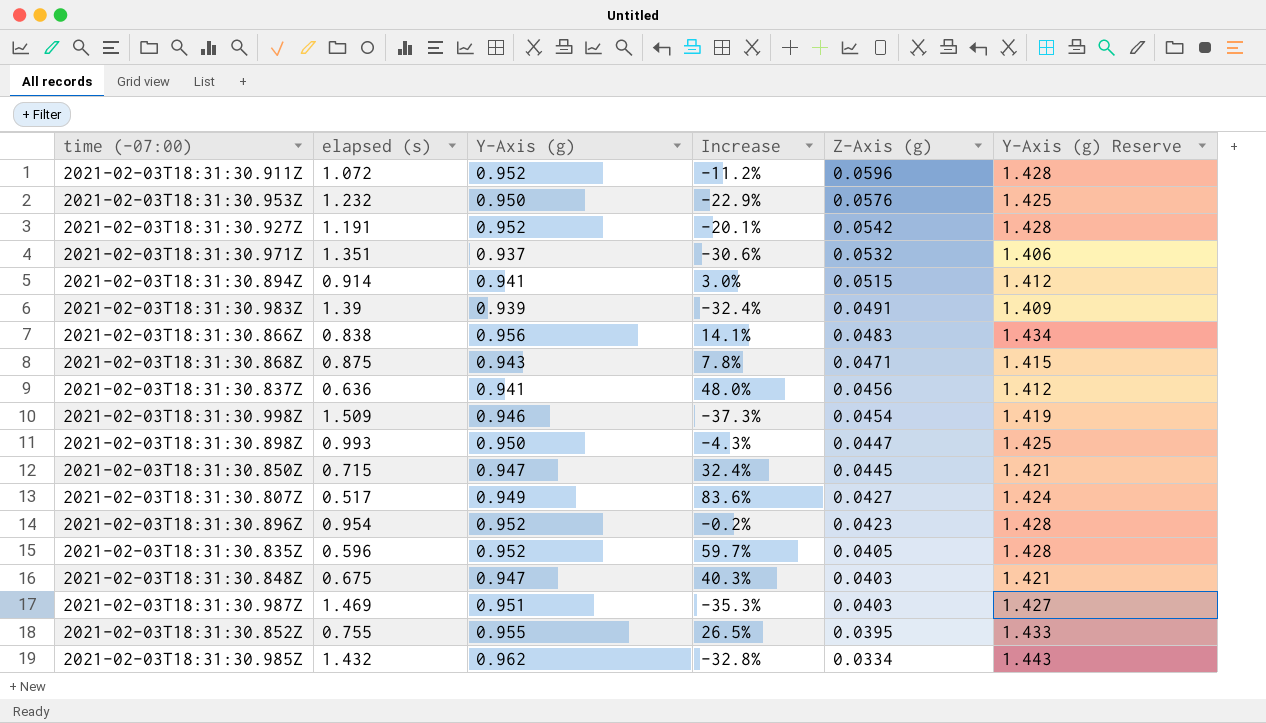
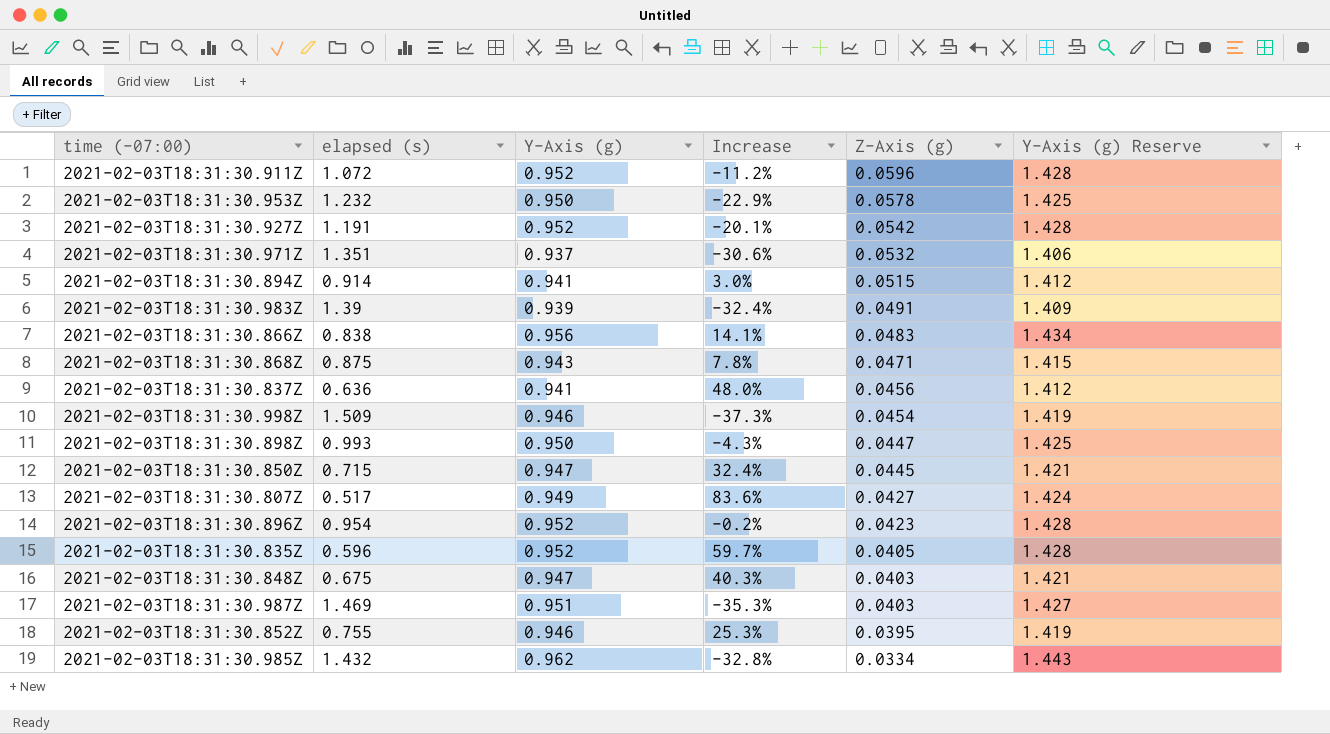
2021-02-03T18:31:30.953Z | Z-Axis (g): 0.0576 -> 0.0578
2021-02-03T18:31:30.852Z | Y-Axis (g): 0.955 -> 0.946
2021-02-03T18:31:30.852Z | Increase: 26.5% -> 25.3%
2021-02-03T18:31:30.852Z | Y-Axis (g) Reserve: 1.433 -> 1.419

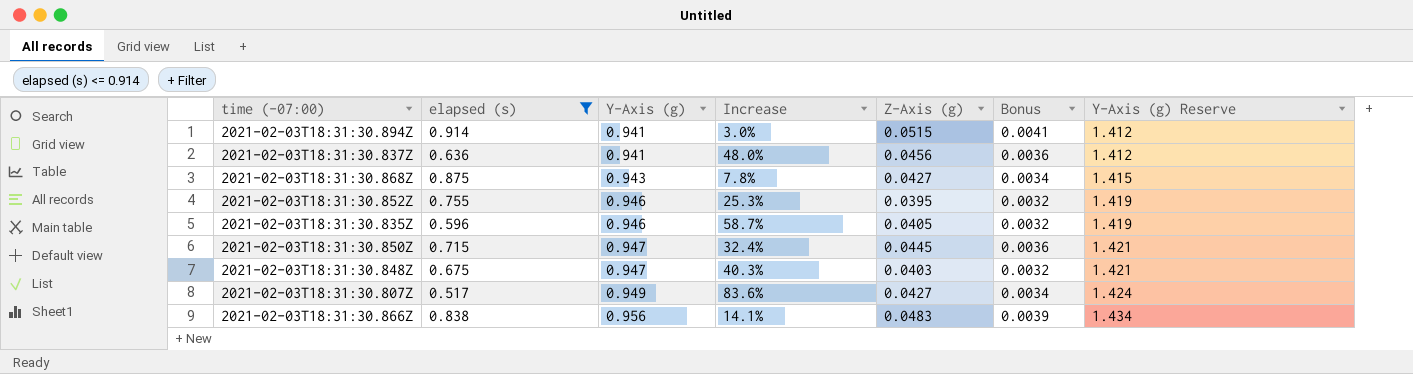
filter: none -> elapsed (s) <= 0.914
row order: Z-Axis (g) descending -> Y-Axis (g) ascending
column Bonus | formula: none -> [Z-Axis (g)] * 0.08
2021-02-03T18:31:30.868Z | Z-Axis (g): 0.0471 -> 0.0427
2021-02-03T18:31:30.835Z | Y-Axis (g): 0.952 -> 0.946
2021-02-03T18:31:30.835Z | Increase: 59.7% -> 58.7%
2021-02-03T18:31:30.835Z | Y-Axis (g) Reserve: 1.428 -> 1.419

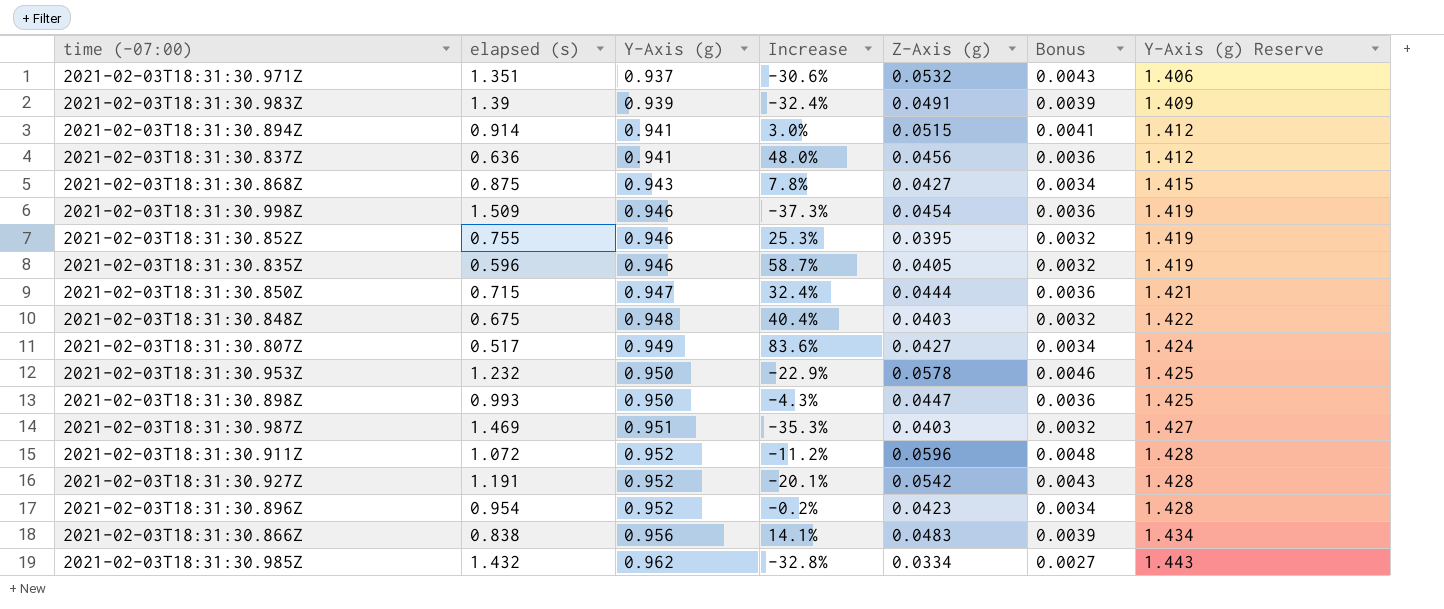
filter: elapsed (s) <= 0.914 -> none
2021-02-03T18:31:30.850Z | Z-Axis (g): 0.0445 -> 0.0444
2021-02-03T18:31:30.848Z | Y-Axis (g): 0.947 -> 0.948
2021-02-03T18:31:30.848Z | Increase: 40.3% -> 40.4%
2021-02-03T18:31:30.848Z | Y-Axis (g) Reserve: 1.421 -> 1.422

